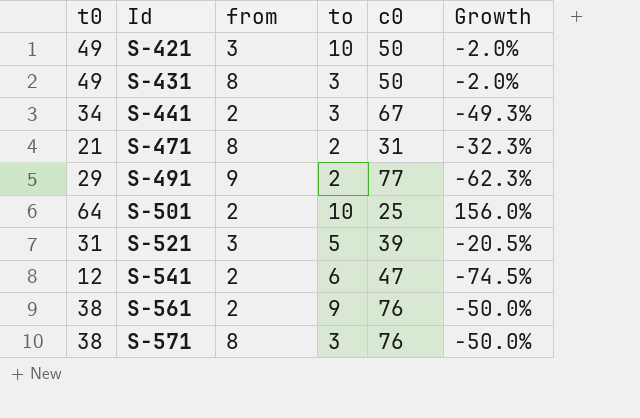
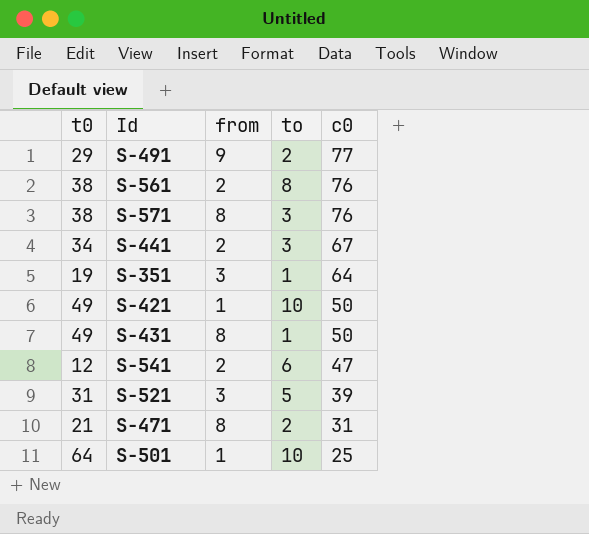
row order: Id ascending -> c0 descending
column Growth | formula: ([t0] - [c0]) / [c0] -> none
S-561 | to: 9 -> 8
row S-351: none -> 19 | 3 | 1 | 64
S-421 | from: 3 -> 1
S-431 | to: 3 -> 1
S-501 | from: 2 -> 1

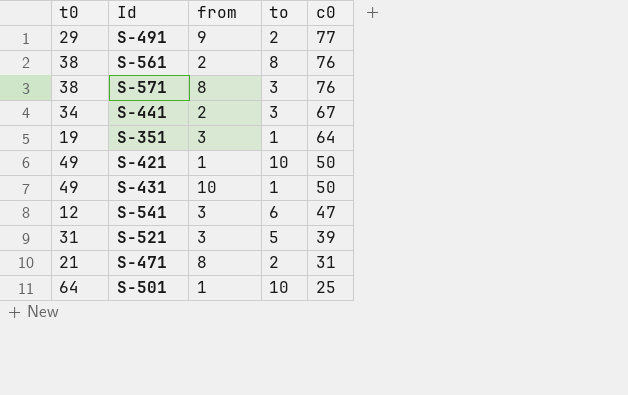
S-431 | from: 8 -> 10
S-541 | from: 2 -> 3

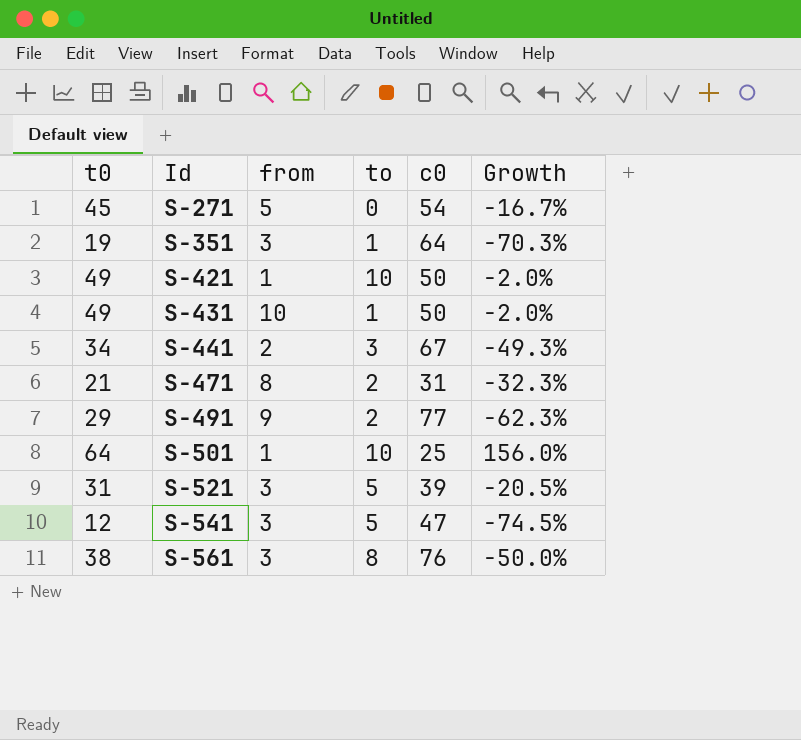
row order: c0 descending -> Id ascending
column Growth | formula: none -> ([t0] - [c0]) / [c0]
row S-571: 38 | 8 | 3 | 76 -> none
row S-271: none -> 45 | 5 | 0 | 54 | -16.7%
S-541 | to: 6 -> 5
S-561 | from: 2 -> 3

